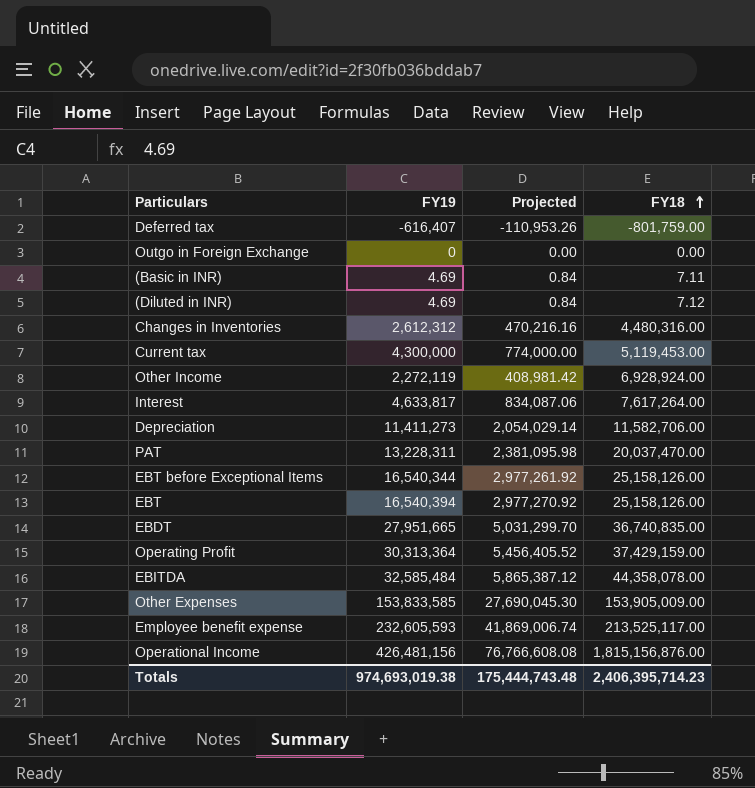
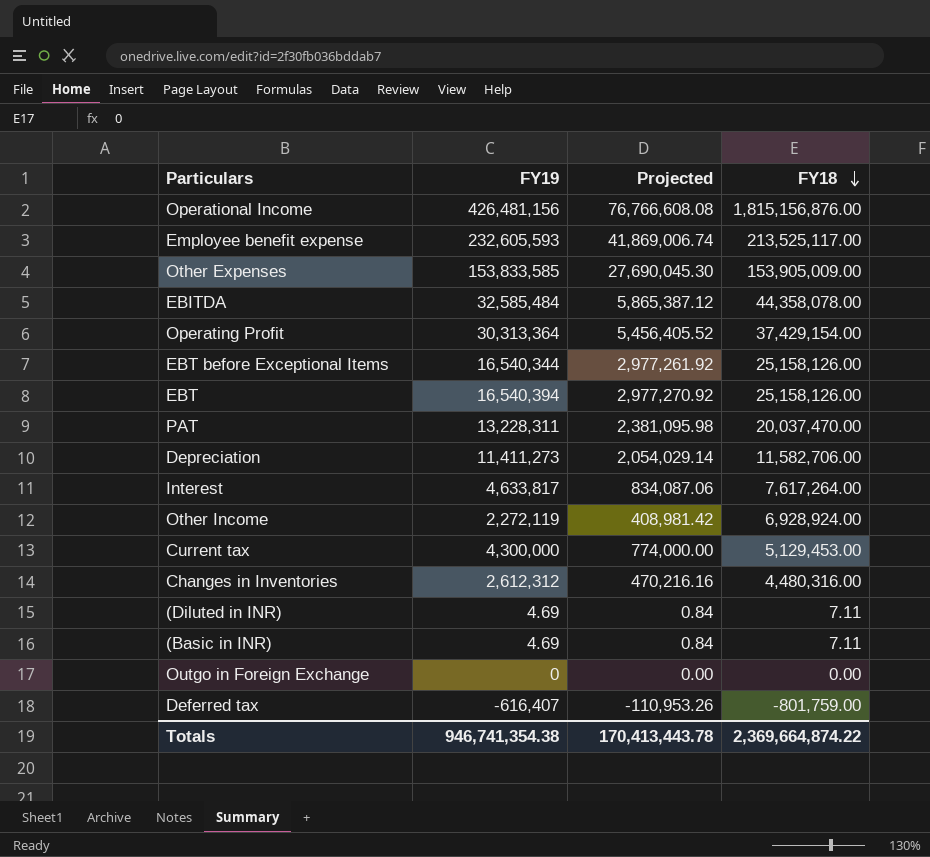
row order: FY18 ascending -> FY18 descending
row EBDT: 27,951,665 | 5,031,299.70 | 36,740,835.00 -> none
Operating Profit | FY18: 37,429,159.00 -> 37,429,154.00
Current tax | FY18: 5,119,453.00 -> 5,129,453.00
(Diluted in INR) | FY18: 7.12 -> 7.11
Totals | FY19: 974,693,019.38 -> 946,741,354.38
Totals | Projected: 175,444,743.48 -> 170,413,443.78
Totals | FY18: 2,406,395,714.23 -> 2,369,664,874.22

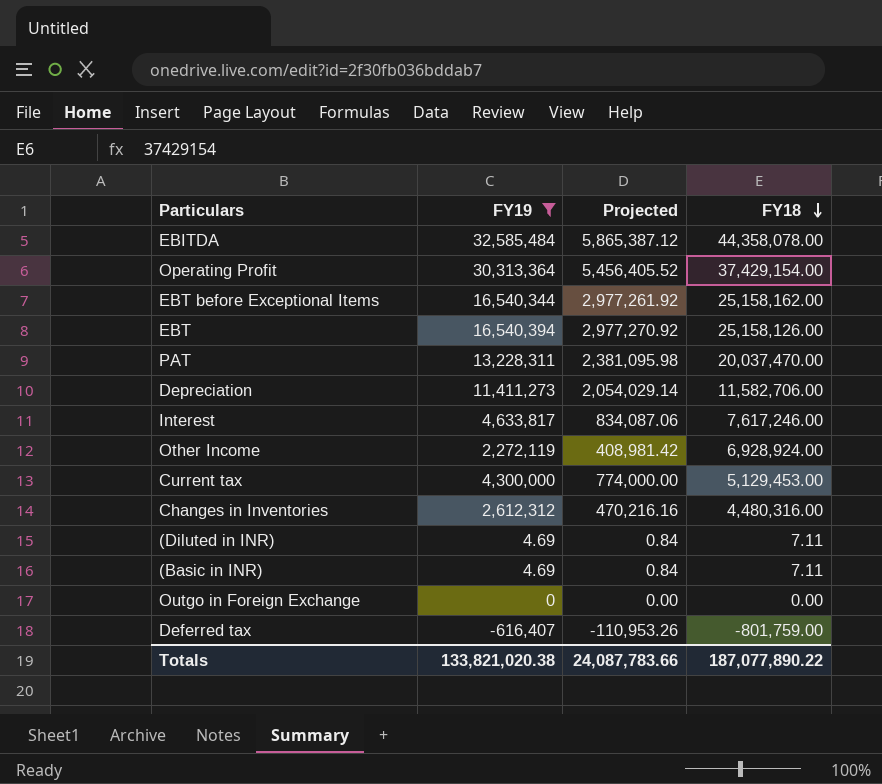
filter: none -> FY19 <= 32,585,484
EBT before Exceptional Items | FY18: 25,158,126.00 -> 25,158,162.00
Interest | FY18: 7,617,264.00 -> 7,617,246.00
Totals | FY19: 946,741,354.38 -> 133,821,020.38
Totals | Projected: 170,413,443.78 -> 24,087,783.66
Totals | FY18: 2,369,664,874.22 -> 187,077,890.22

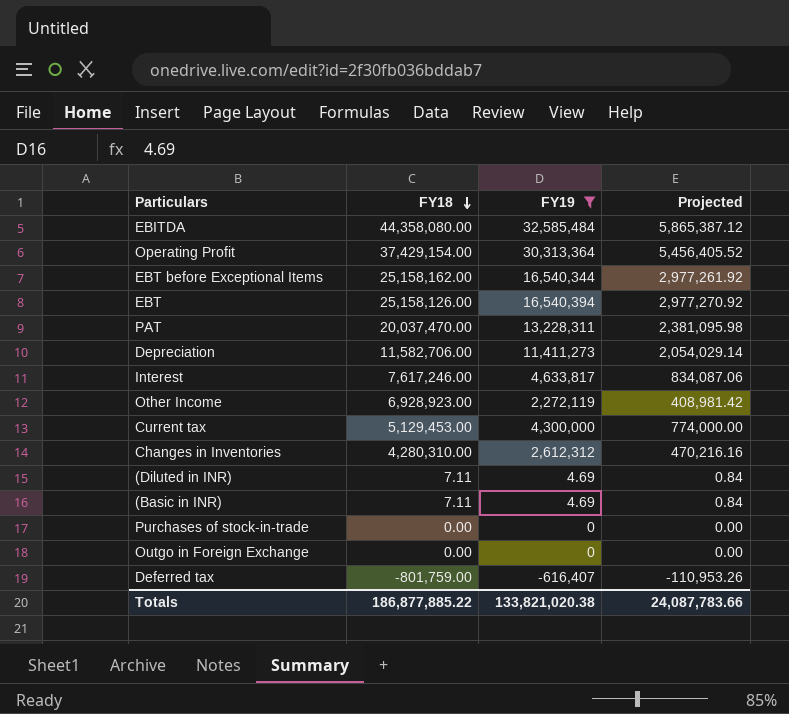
column FY18 | position: 4 -> 2
EBITDA | FY18: 44,358,078.00 -> 44,358,080.00
Other Income | FY18: 6,928,924.00 -> 6,928,923.00
Changes in Inventories | FY18: 4,480,316.00 -> 4,280,310.00
row Purchases of stock-in-trade: none -> 0.00 | 0 | 0.00
Totals | FY18: 187,077,890.22 -> 186,877,885.22

